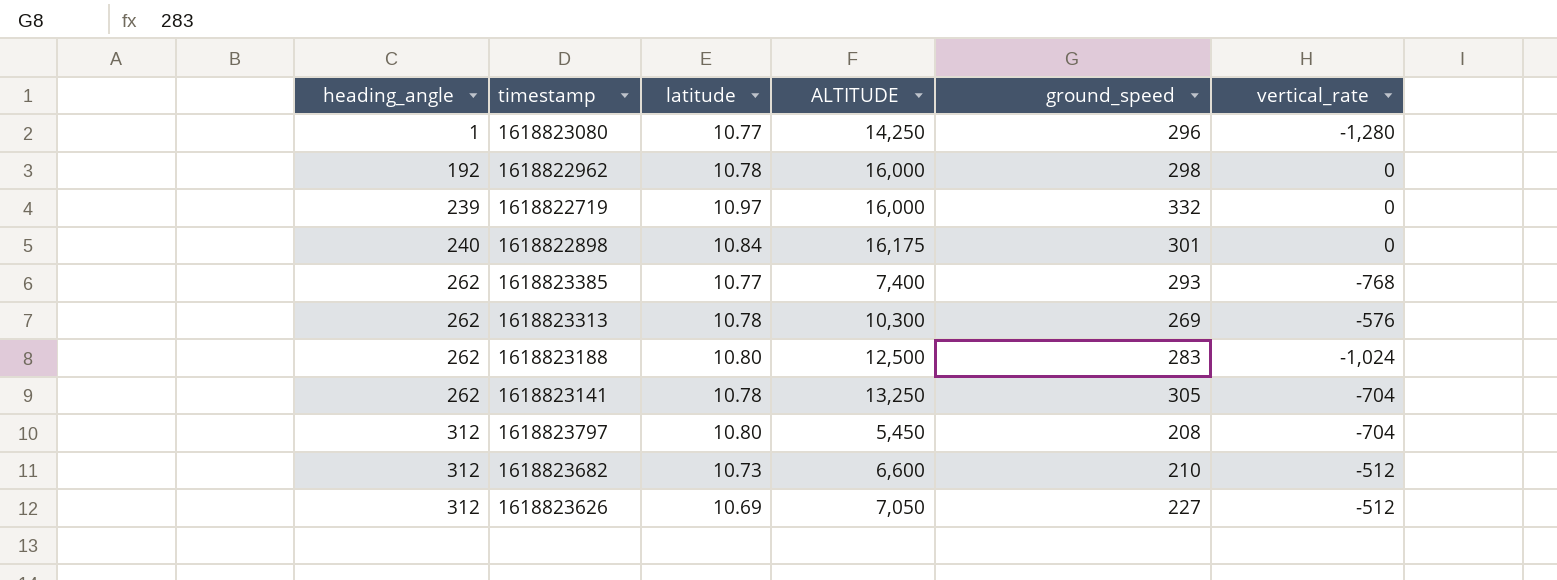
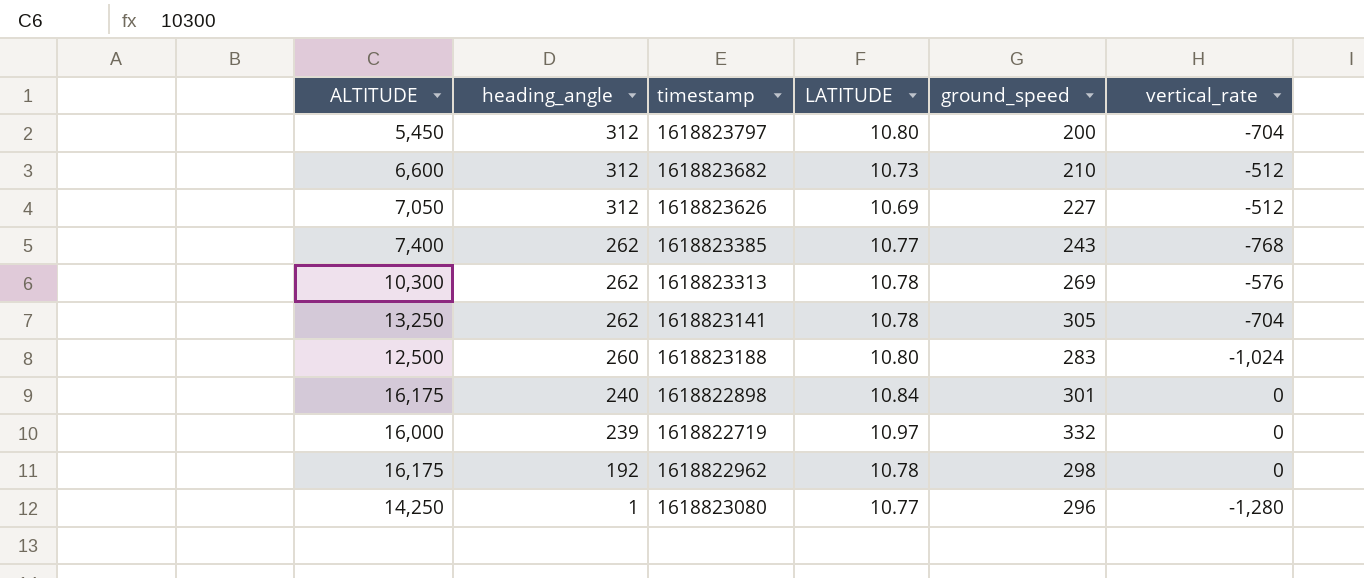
row order: heading_angle ascending -> heading_angle descending
column ALTITUDE | position: 4 -> 1
column name: latitude -> LATITUDE
1618823797 | ground_speed: 208 -> 200
1618823385 | ground_speed: 293 -> 243
1618823188 | heading_angle: 262 -> 260
1618822962 | ALTITUDE: 16,000 -> 16,175

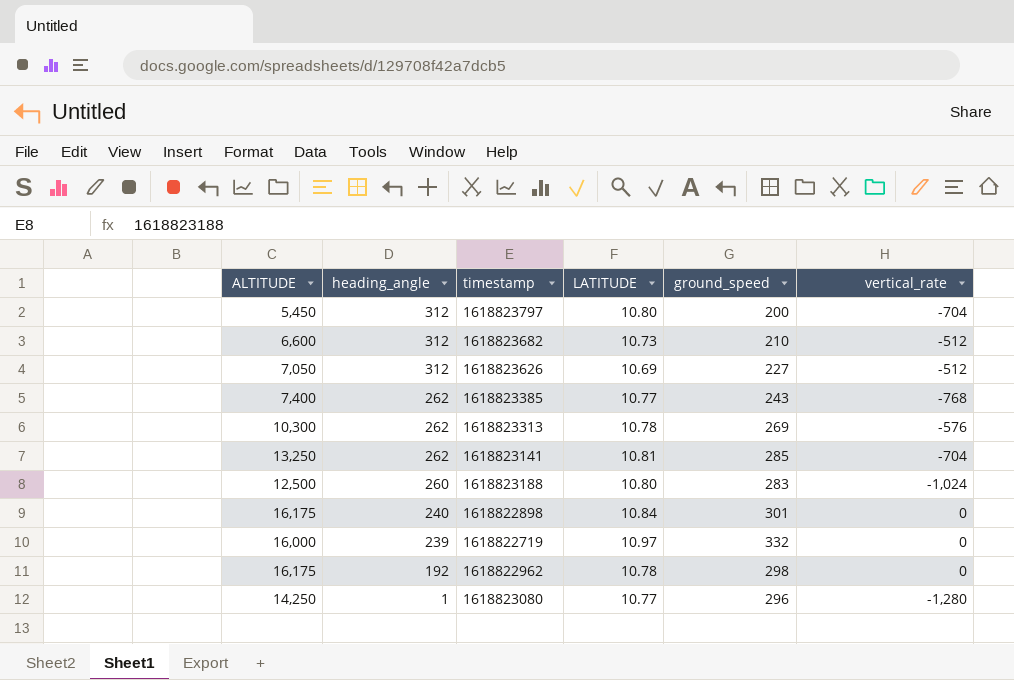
1618823141 | LATITUDE: 10.78 -> 10.81
1618823141 | ground_speed: 305 -> 285

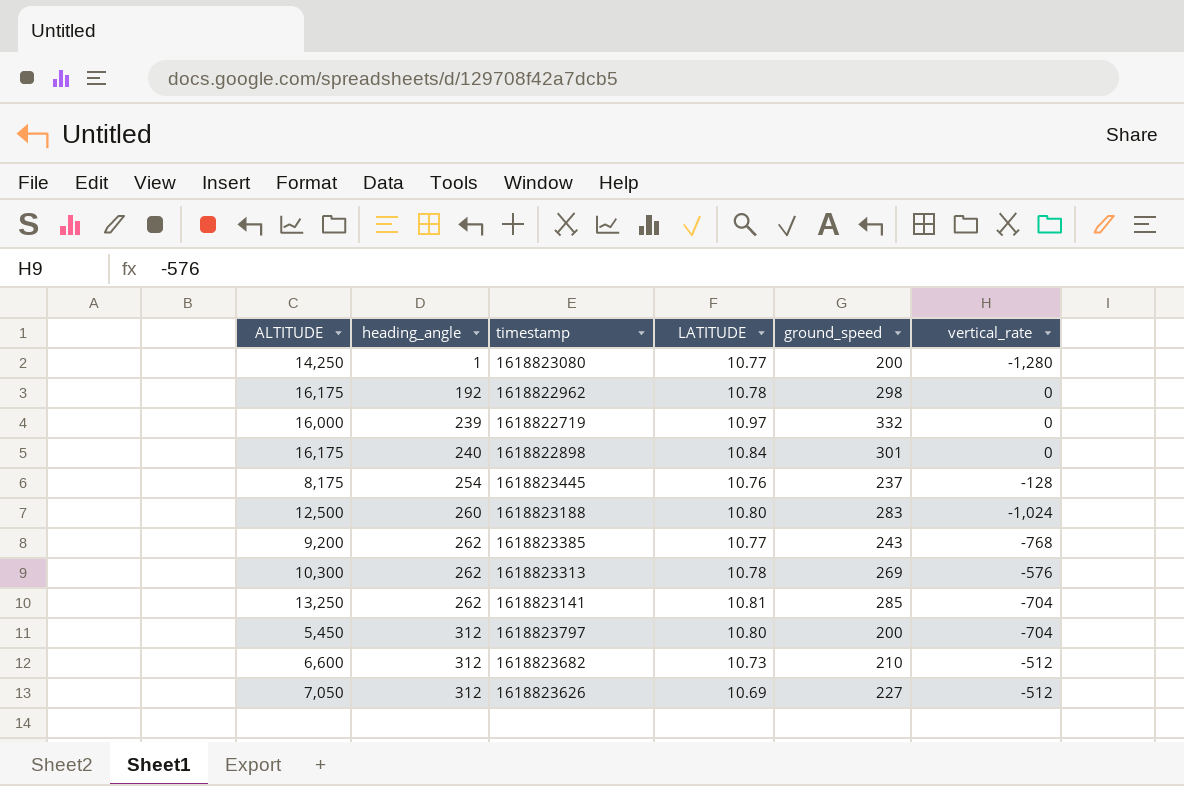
row order: heading_angle descending -> heading_angle ascending
1618823080 | ground_speed: 296 -> 200
row 1618823445: none -> 8,175 | 254 | 10.76 | 237 | -128
1618823385 | ALTITUDE: 7,400 -> 9,200

